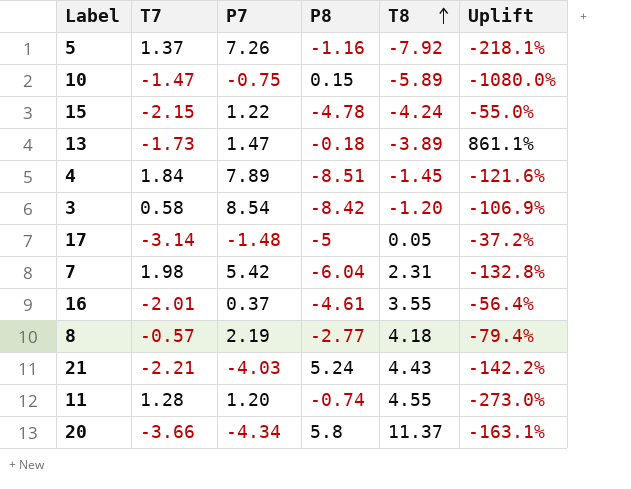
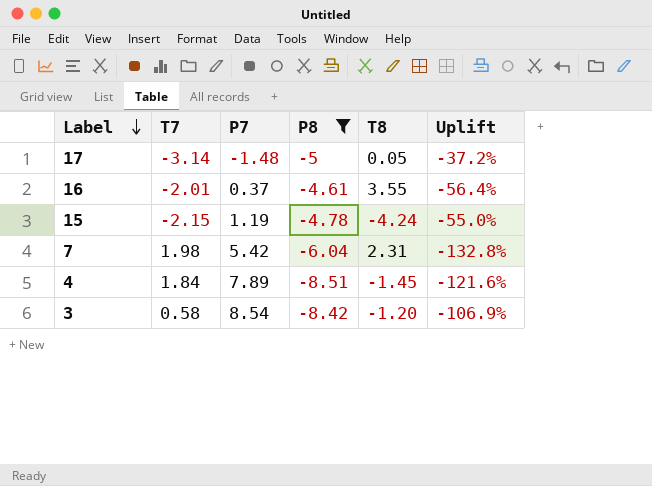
filter: none -> P8 <= -4.61
row order: T8 ascending -> Label descending
15 | P7: 1.22 -> 1.19

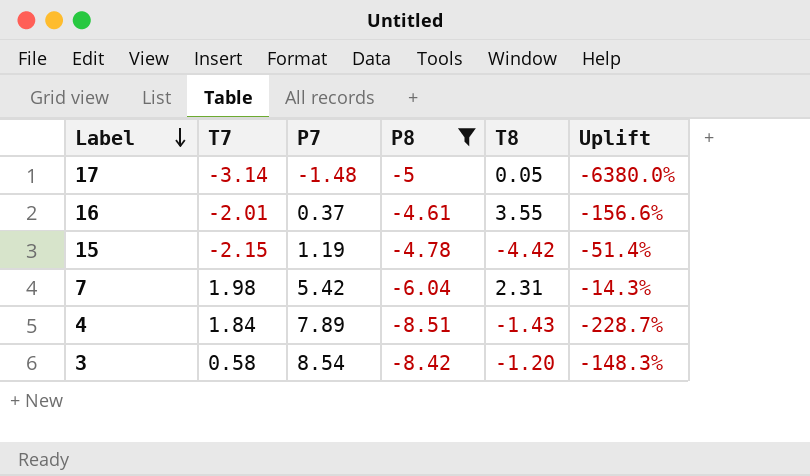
column Uplift | formula: ([T7] - [P8]) / [P8] -> ([T7] - [T8]) / [T8]
15 | T8: -4.24 -> -4.42
4 | T8: -1.45 -> -1.43

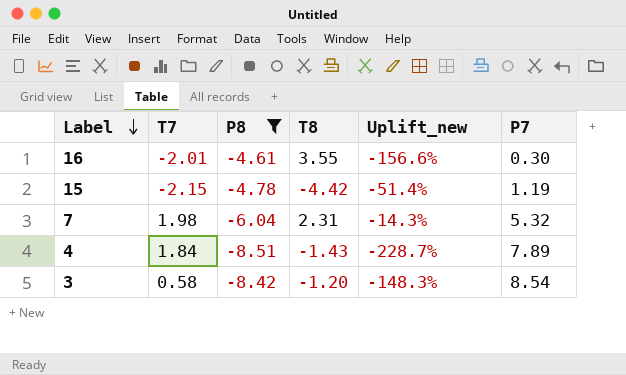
column name: Uplift -> Uplift_new
column P7 | position: 3 -> 6
row 17: -3.14 | -1.48 | -5 | 0.05 | -6380.0% -> none
16 | P7: 0.37 -> 0.30
7 | P7: 5.42 -> 5.32

